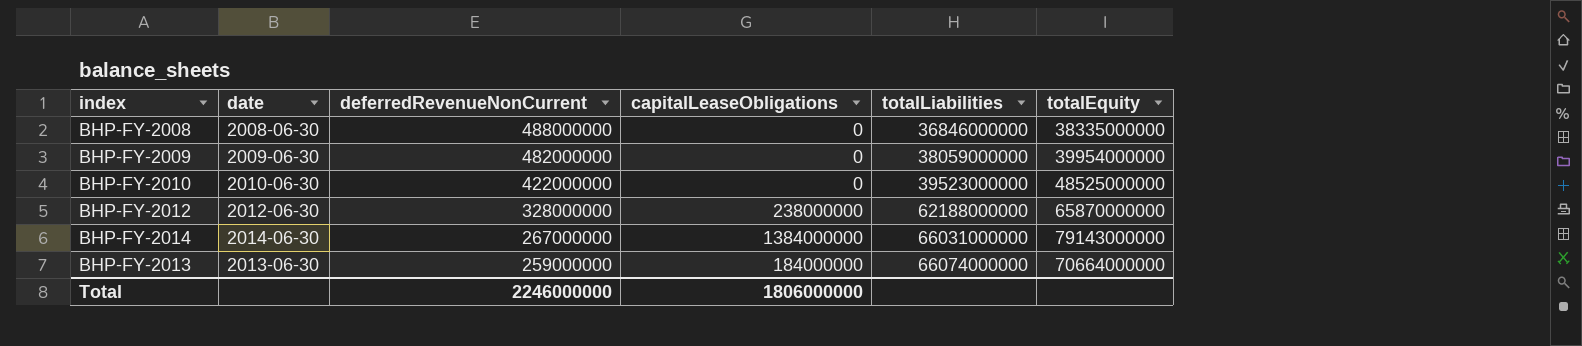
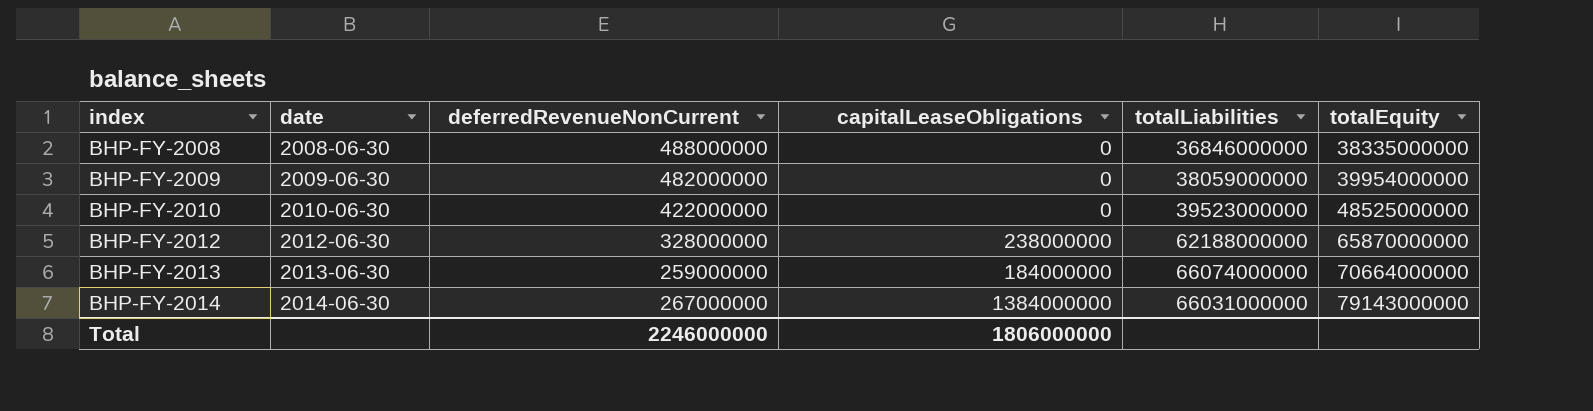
row order: deferredRevenueNonCurrent descending -> index ascending

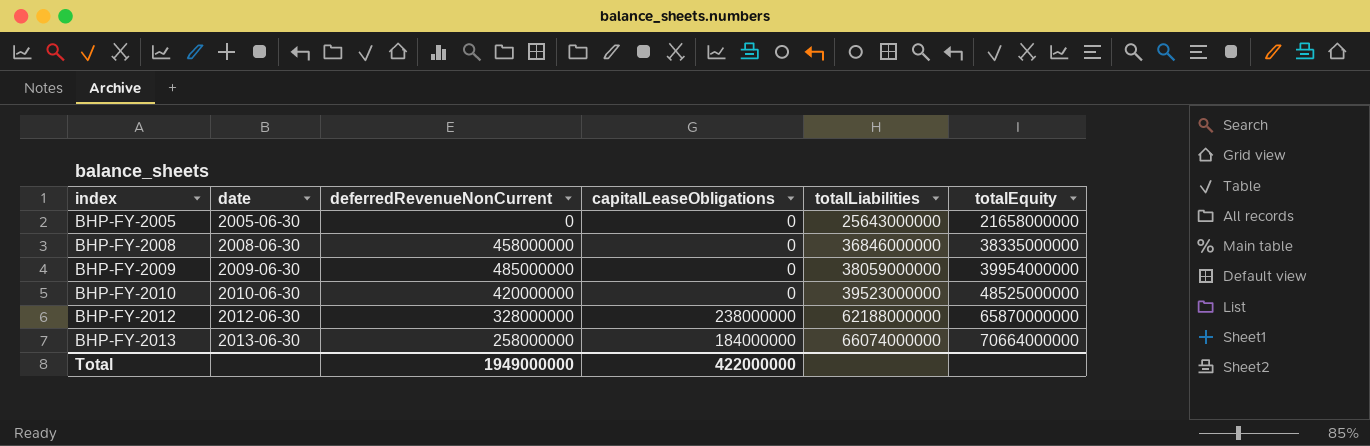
row BHP-FY-2014: 2014-06-30 | 267000000 | 1384000000 | 66031000000 | 79143000000 -> none
row BHP-FY-2005: none -> 2005-06-30 | 0 | 0 | 25643000000 | 21658000000
BHP-FY-2008 | deferredRevenueNonCurrent: 488000000 -> 458000000
BHP-FY-2009 | deferredRevenueNonCurrent: 482000000 -> 485000000
BHP-FY-2010 | deferredRevenueNonCurrent: 422000000 -> 420000000
BHP-FY-2013 | deferredRevenueNonCurrent: 259000000 -> 258000000
Total | deferredRevenueNonCurrent: 2246000000 -> 1949000000
Total | capitalLeaseObligations: 1806000000 -> 422000000

